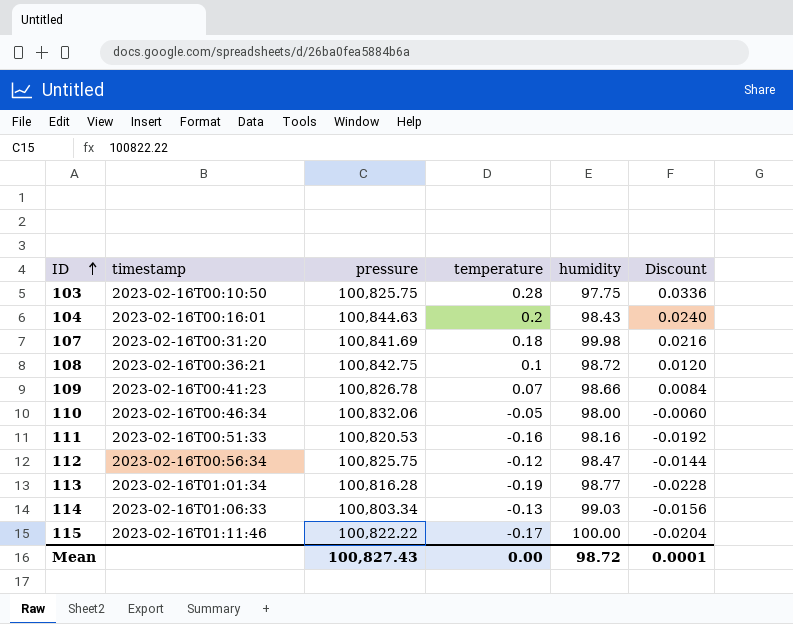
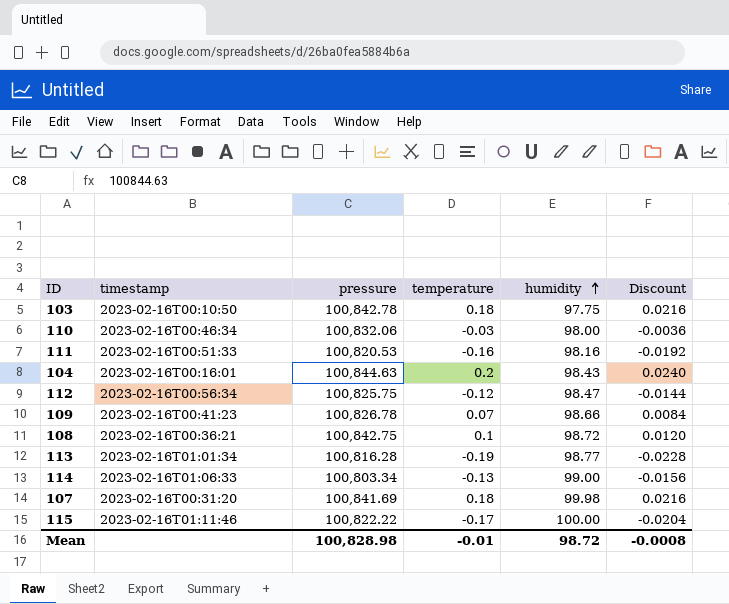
row order: ID ascending -> humidity ascending
103 | pressure: 100,825.75 -> 100,842.78
103 | temperature: 0.28 -> 0.18
103 | Discount: 0.0336 -> 0.0216
110 | temperature: -0.05 -> -0.03
110 | Discount: -0.0060 -> -0.0036
114 | humidity: 99.03 -> 99.00
Mean | pressure: 100,827.43 -> 100,828.98
Mean | temperature: 0.00 -> -0.01
Mean | Discount: 0.0001 -> -0.0008

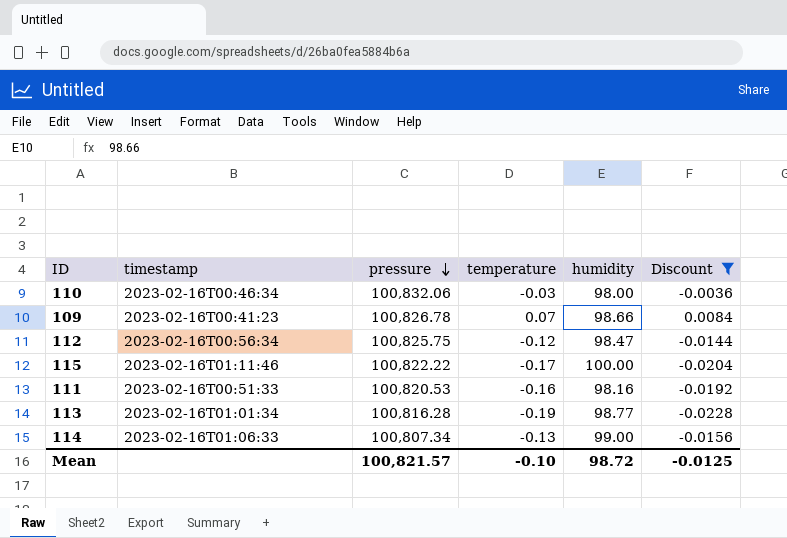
filter: none -> Discount <= 0.0084
row order: humidity ascending -> pressure descending
114 | pressure: 100,803.34 -> 100,807.34
Mean | pressure: 100,828.98 -> 100,821.57
Mean | temperature: -0.01 -> -0.10
Mean | Discount: -0.0008 -> -0.0125

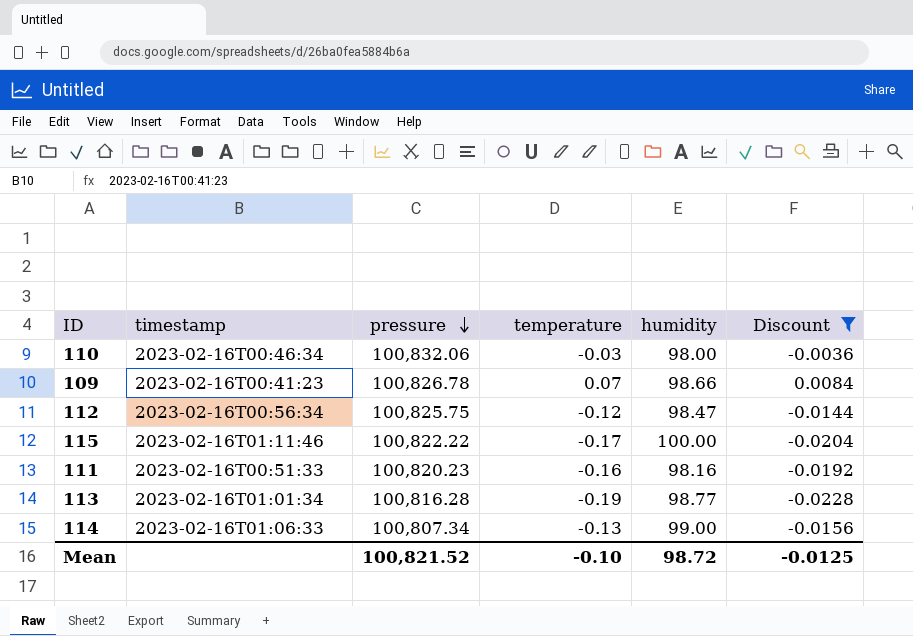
111 | pressure: 100,820.53 -> 100,820.23
Mean | pressure: 100,821.57 -> 100,821.52

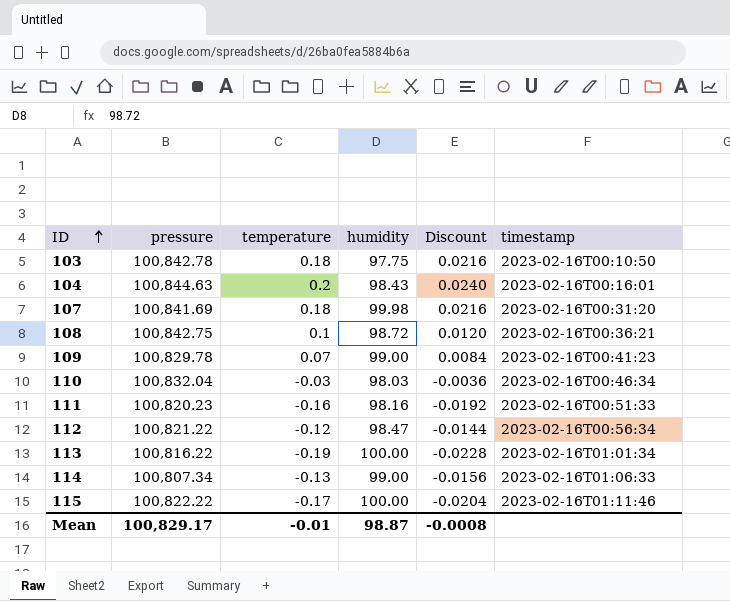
filter: Discount <= 0.0084 -> none
row order: pressure descending -> ID ascending
column timestamp | position: 2 -> 6
109 | pressure: 100,826.78 -> 100,829.78
109 | humidity: 98.66 -> 99.00
110 | pressure: 100,832.06 -> 100,832.04
110 | humidity: 98.00 -> 98.03
112 | pressure: 100,825.75 -> 100,821.22
113 | pressure: 100,816.28 -> 100,816.22
113 | humidity: 98.77 -> 100.00
Mean | pressure: 100,821.52 -> 100,829.17
Mean | temperature: -0.10 -> -0.01
Mean | humidity: 98.72 -> 98.87
Mean | Discount: -0.0125 -> -0.0008

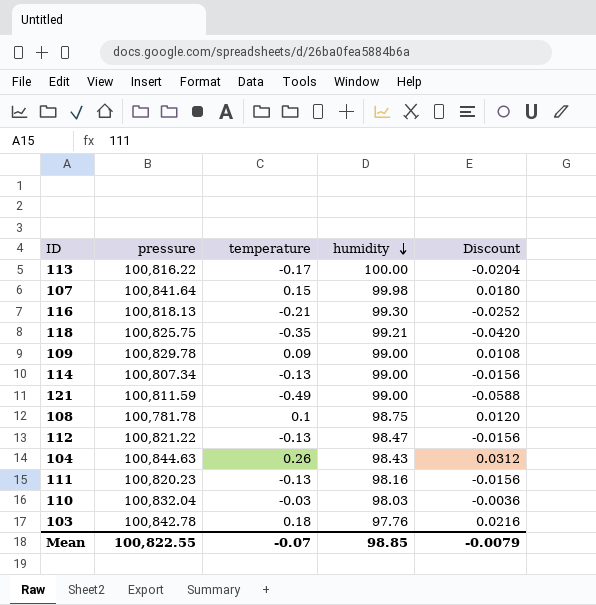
row order: ID ascending -> humidity descending
column timestamp | position: 6 -> none
row 115: 100,822.22 | -0.17 | 100.00 | -0.0204 | 2023-02-16T01:11:46 -> none
113 | temperature: -0.19 -> -0.17
113 | Discount: -0.0228 -> -0.0204
107 | pressure: 100,841.69 -> 100,841.64
107 | temperature: 0.18 -> 0.15
107 | Discount: 0.0216 -> 0.0180
row 116: none -> 100,818.13 | -0.21 | 99.30 | -0.0252
row 118: none -> 100,825.75 | -0.35 | 99.21 | -0.0420
109 | temperature: 0.07 -> 0.09
109 | Discount: 0.0084 -> 0.0108
row 121: none -> 100,811.59 | -0.49 | 99.00 | -0.0588
108 | pressure: 100,842.75 -> 100,781.78
108 | humidity: 98.72 -> 98.75
112 | temperature: -0.12 -> -0.13
112 | Discount: -0.0144 -> -0.0156
104 | temperature: 0.2 -> 0.26
104 | Discount: 0.0240 -> 0.0312
111 | temperature: -0.16 -> -0.13
111 | Discount: -0.0192 -> -0.0156
103 | humidity: 97.75 -> 97.76
Mean | pressure: 100,829.17 -> 100,822.55
Mean | temperature: -0.01 -> -0.07
Mean | humidity: 98.87 -> 98.85
Mean | Discount: -0.0008 -> -0.0079

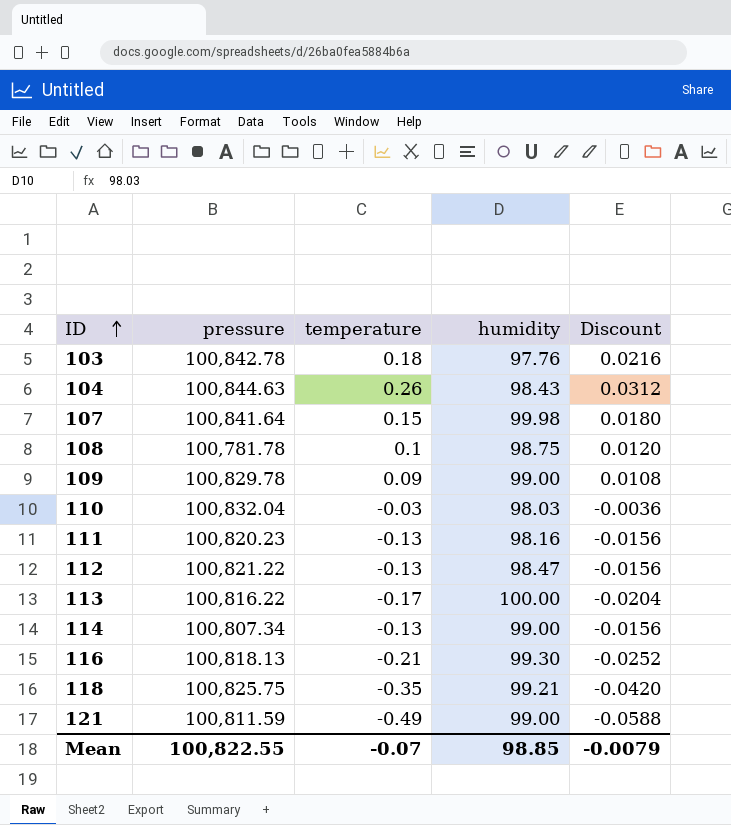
row order: humidity descending -> ID ascending

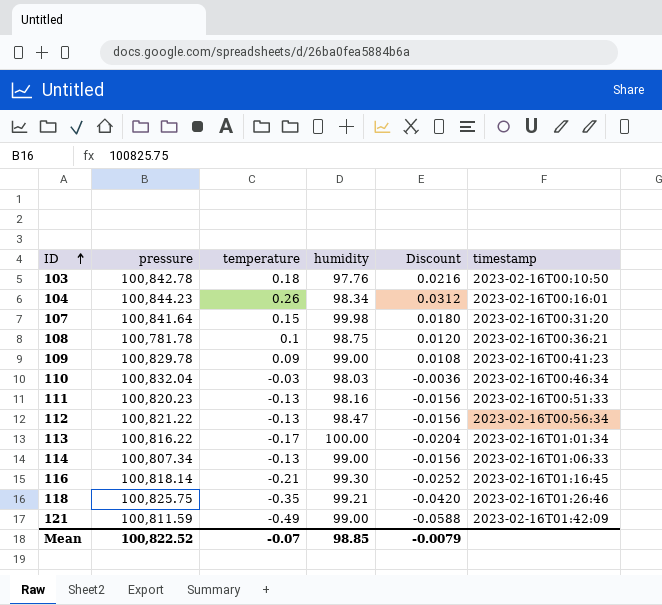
column timestamp | position: none -> 6
104 | pressure: 100,844.63 -> 100,844.23
104 | humidity: 98.43 -> 98.34
116 | pressure: 100,818.13 -> 100,818.14
Mean | pressure: 100,822.55 -> 100,822.52

